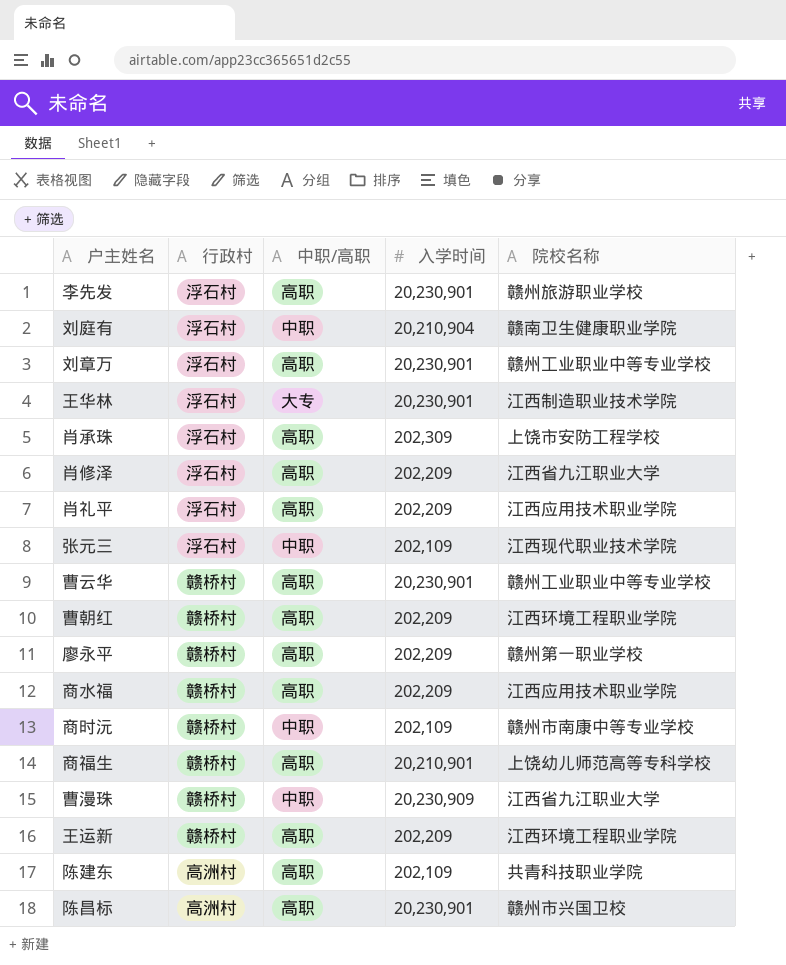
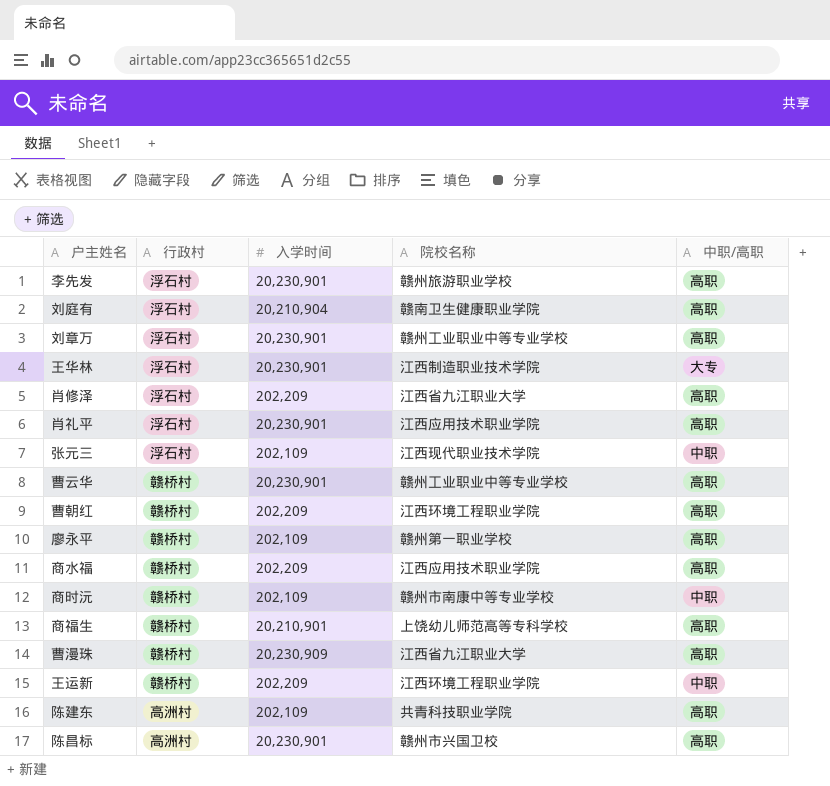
column 中职/高职 | position: 3 -> 5
row 肖承珠: 浮石村 | 高职 | 202,309 | 上饶市安防工程学校 -> none
刘庭有 | 中职/高职: 中职 -> 高职
肖礼平 | 入学时间: 202,209 -> 20,230,901
廖永平 | 入学时间: 202,209 -> 202,109
曹漫珠 | 中职/高职: 中职 -> 高职
王运新 | 中职/高职: 高职 -> 中职

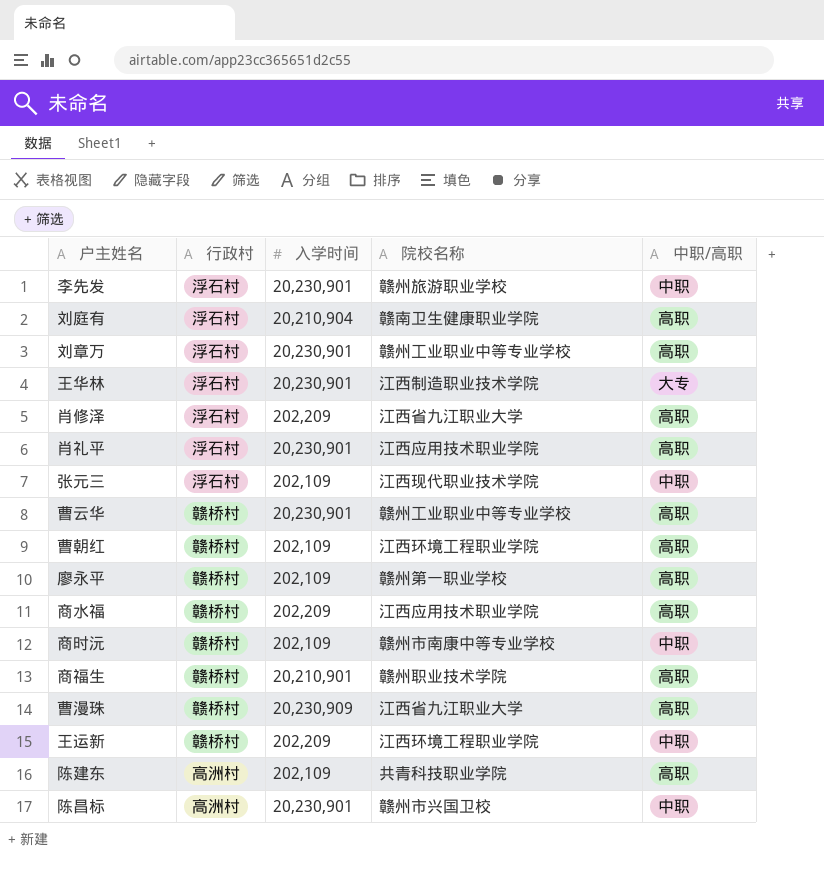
李先发 | 中职/高职: 高职 -> 中职
曹朝红 | 入学时间: 202,209 -> 202,109
商福生 | 院校名称: 上饶幼儿师范高等专科学校 -> 赣州职业技术学院
陈昌标 | 中职/高职: 高职 -> 中职

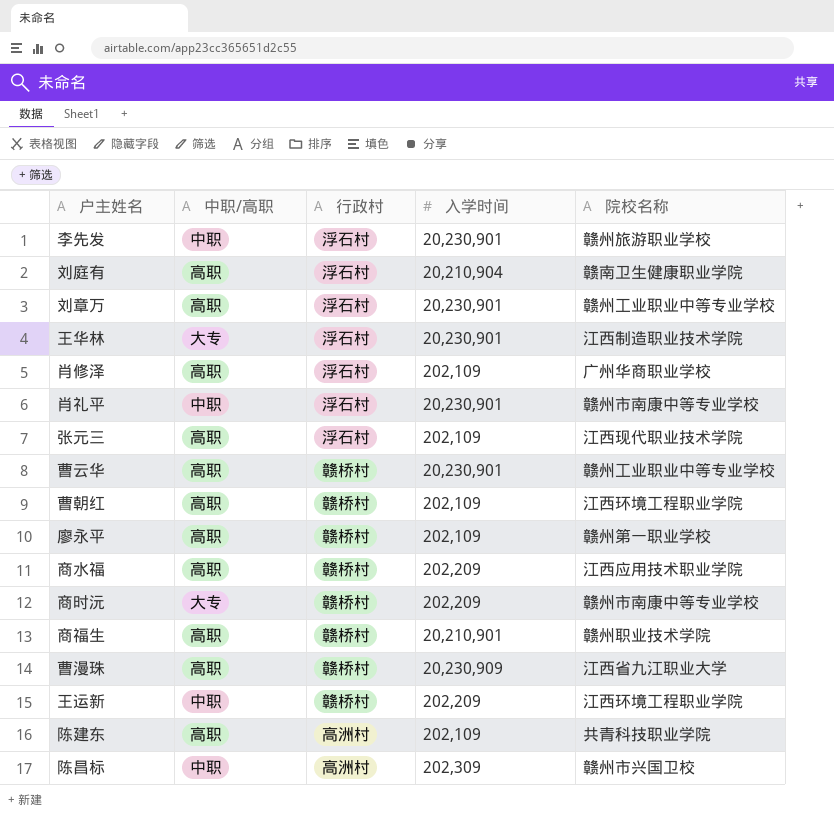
column 中职/高职 | position: 5 -> 2
肖修泽 | 入学时间: 202,209 -> 202,109
肖修泽 | 院校名称: 江西省九江职业大学 -> 广州华商职业学校
肖礼平 | 中职/高职: 高职 -> 中职
肖礼平 | 院校名称: 江西应用技术职业学院 -> 赣州市南康中等专业学校
张元三 | 中职/高职: 中职 -> 高职
商时沅 | 中职/高职: 中职 -> 大专
商时沅 | 入学时间: 202,109 -> 202,209
陈昌标 | 入学时间: 20,230,901 -> 202,309

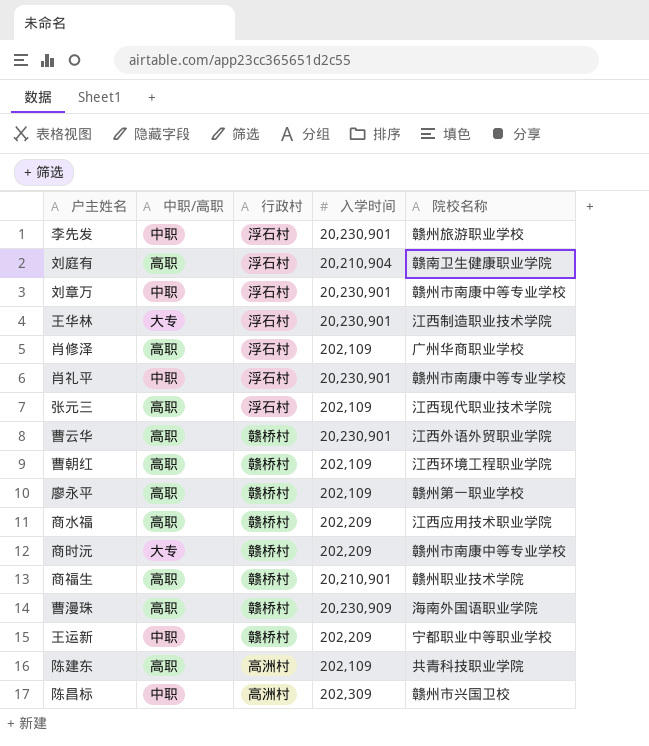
刘章万 | 中职/高职: 高职 -> 中职
刘章万 | 院校名称: 赣州工业职业中等专业学校 -> 赣州市南康中等专业学校
曹云华 | 院校名称: 赣州工业职业中等专业学校 -> 江西外语外贸职业学院
曹漫珠 | 院校名称: 江西省九江职业大学 -> 海南外国语职业学院
王运新 | 院校名称: 江西环境工程职业学院 -> 宁都职业中等职业学校

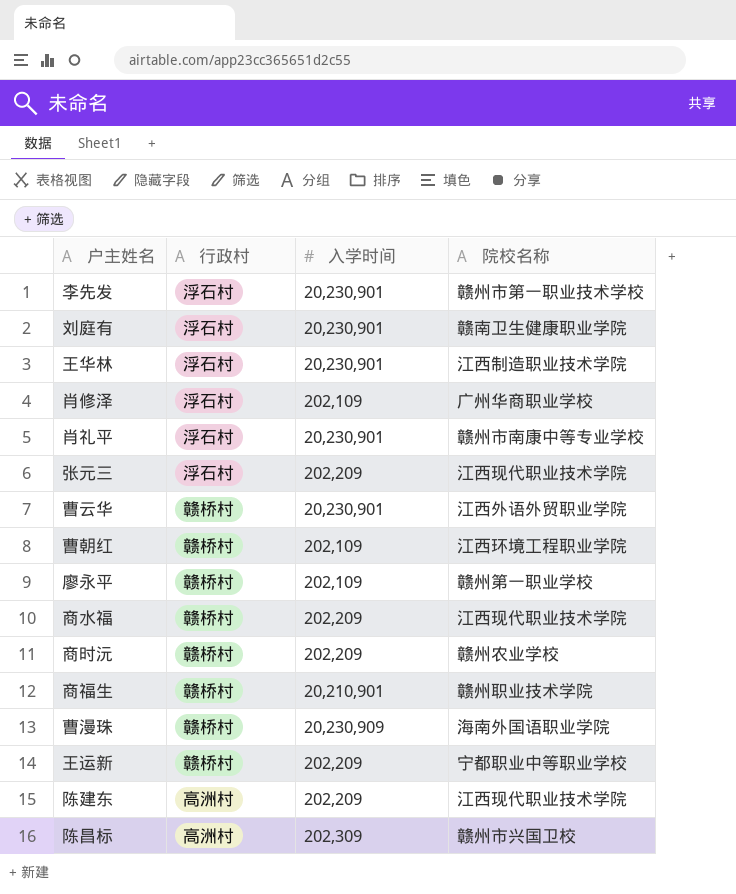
column 中职/高职 | position: 2 -> none
row 刘章万: 中职 | 浮石村 | 20,230,901 | 赣州市南康中等专业学校 -> none
李先发 | 院校名称: 赣州旅游职业学校 -> 赣州市第一职业技术学校
刘庭有 | 入学时间: 20,210,904 -> 20,230,901
张元三 | 入学时间: 202,109 -> 202,209
商水福 | 院校名称: 江西应用技术职业学院 -> 江西现代职业技术学院
商时沅 | 院校名称: 赣州市南康中等专业学校 -> 赣州农业学校
陈建东 | 入学时间: 202,109 -> 202,209
陈建东 | 院校名称: 共青科技职业学院 -> 江西现代职业技术学院

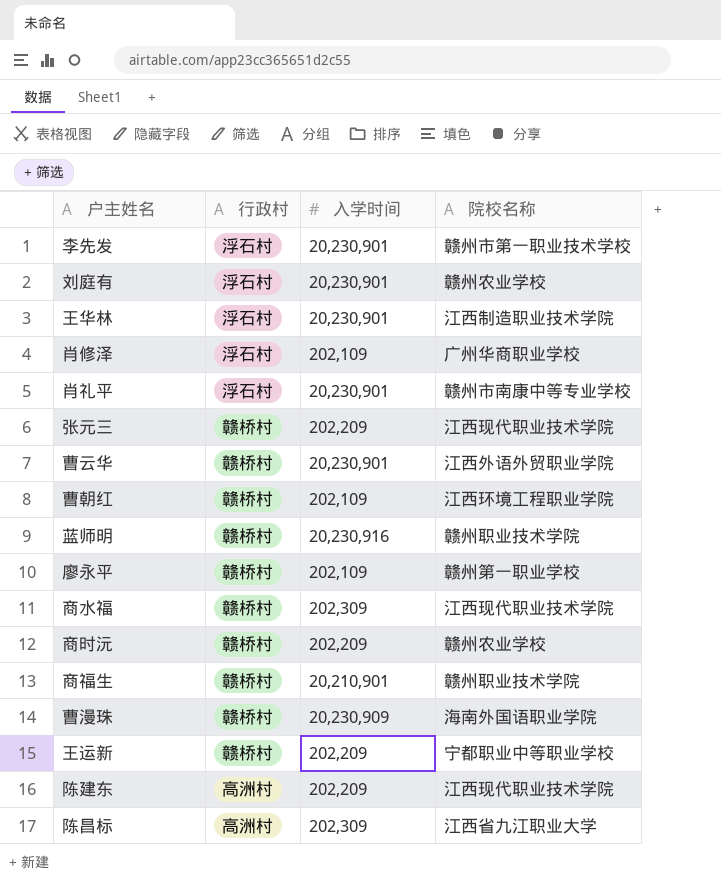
刘庭有 | 院校名称: 赣南卫生健康职业学院 -> 赣州农业学校
张元三 | 行政村: 浮石村 -> 赣桥村
row 蓝师明: none -> 赣桥村 | 20,230,916 | 赣州职业技术学院
商水福 | 入学时间: 202,209 -> 202,309
陈昌标 | 院校名称: 赣州市兴国卫校 -> 江西省九江职业大学

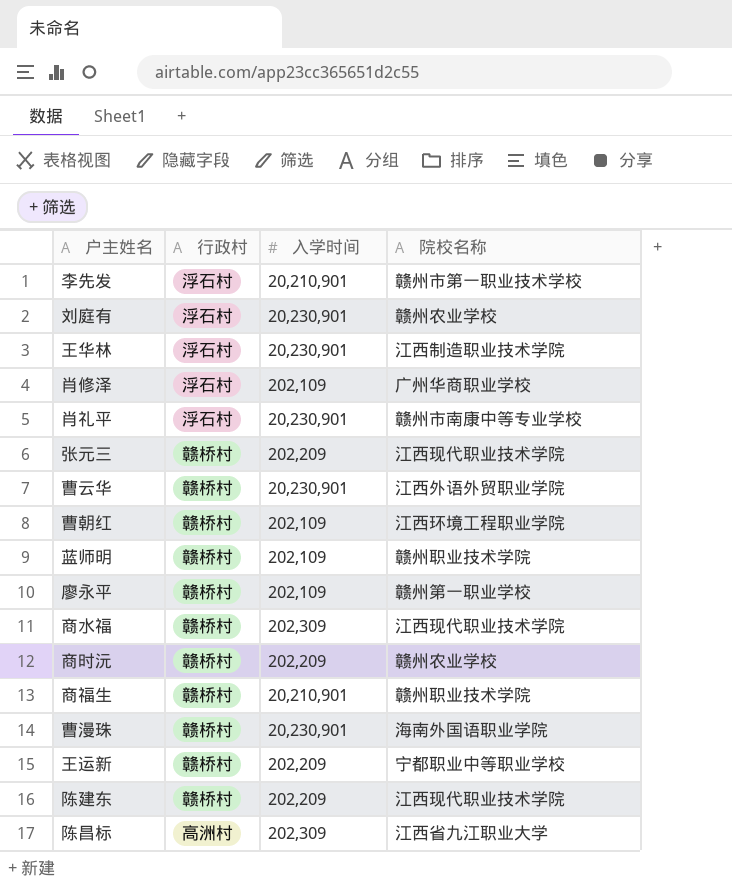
李先发 | 入学时间: 20,230,901 -> 20,210,901
蓝师明 | 入学时间: 20,230,916 -> 202,109
曹漫珠 | 入学时间: 20,230,909 -> 20,230,901
陈建东 | 行政村: 高洲村 -> 赣桥村

